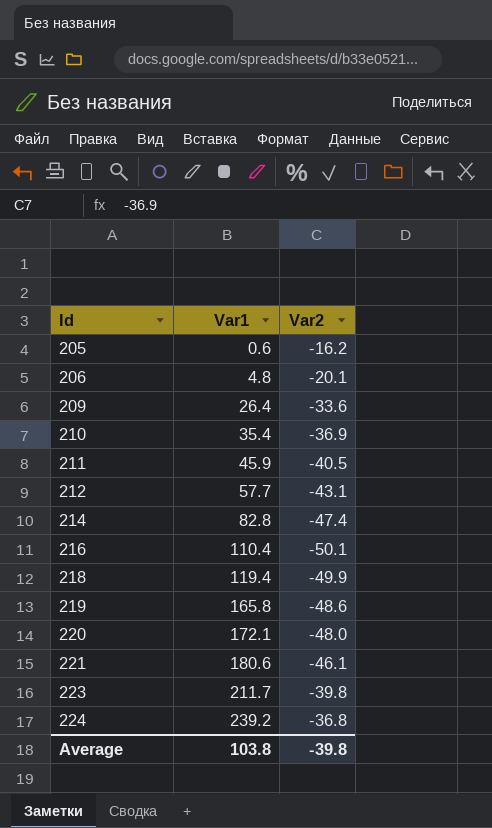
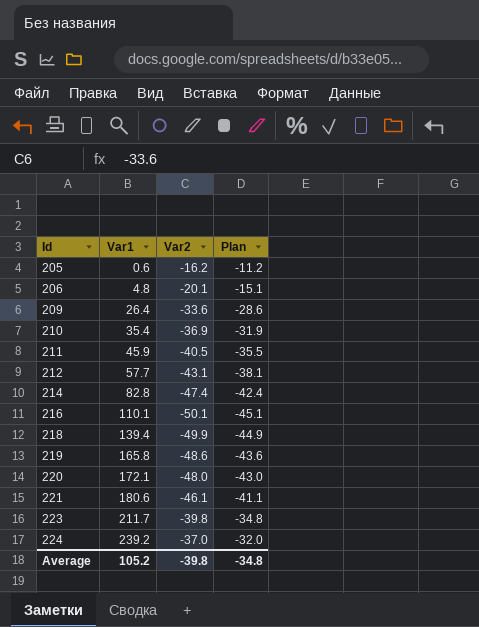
column Plan | formula: none -> [Var2] + 5
216 | Var1: 110.4 -> 110.1
218 | Var1: 119.4 -> 139.4
224 | Var2: -36.8 -> -37.0
Average | Var1: 103.8 -> 105.2

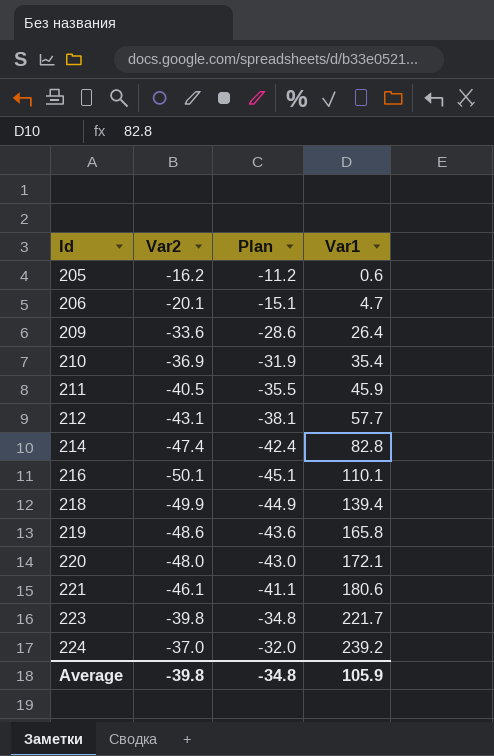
column Var1 | position: 2 -> 4
206 | Var1: 4.8 -> 4.7
223 | Var1: 211.7 -> 221.7
Average | Var1: 105.2 -> 105.9

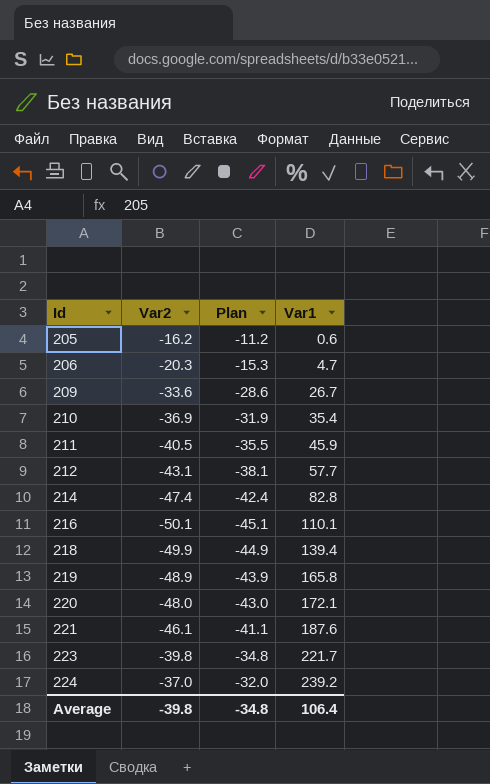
206 | Var2: -20.1 -> -20.3
206 | Plan: -15.1 -> -15.3
209 | Var1: 26.4 -> 26.7
219 | Var2: -48.6 -> -48.9
219 | Plan: -43.6 -> -43.9
221 | Var1: 180.6 -> 187.6
Average | Var1: 105.9 -> 106.4

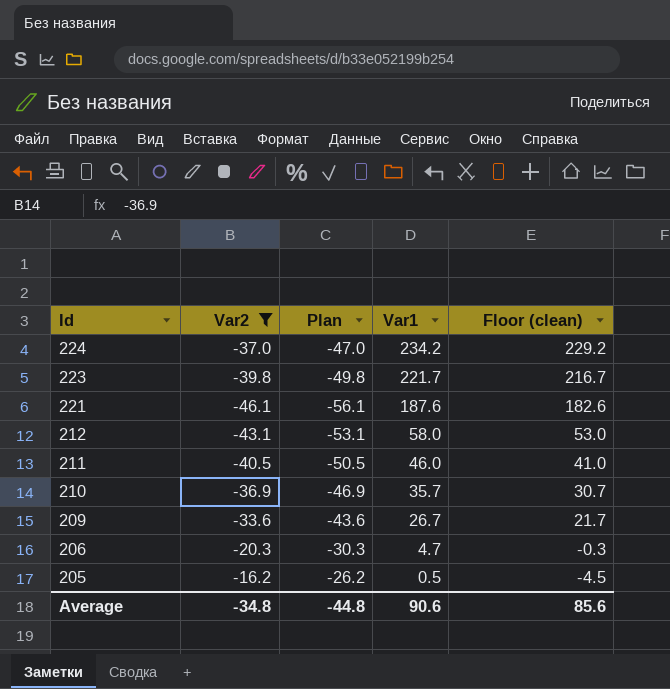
filter: none -> Var2 >= -46.1
row order: Id ascending -> Id descending
column Plan | formula: [Var2] + 5 -> [Var2] - 10
column Floor (clean) | formula: none -> [Var1] - 5
224 | Var1: 239.2 -> 234.2
212 | Var1: 57.7 -> 58.0
211 | Var1: 45.9 -> 46.0
210 | Var1: 35.4 -> 35.7
205 | Var1: 0.6 -> 0.5
Average | Var2: -39.8 -> -34.8
Average | Plan: -34.8 -> -44.8
Average | Var1: 106.4 -> 90.6

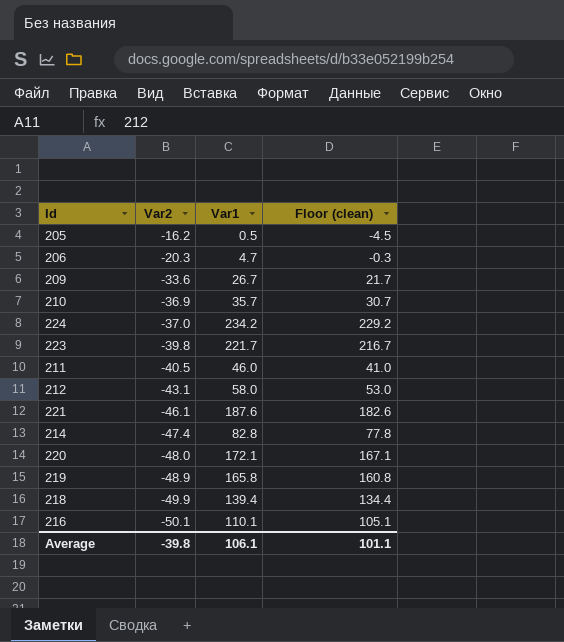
filter: Var2 >= -46.1 -> none
row order: Id descending -> Var2 descending
column Plan | formula: [Var2] - 10 -> none
Average | Var2: -34.8 -> -39.8
Average | Var1: 90.6 -> 106.1
Average | Floor (clean): 85.6 -> 101.1

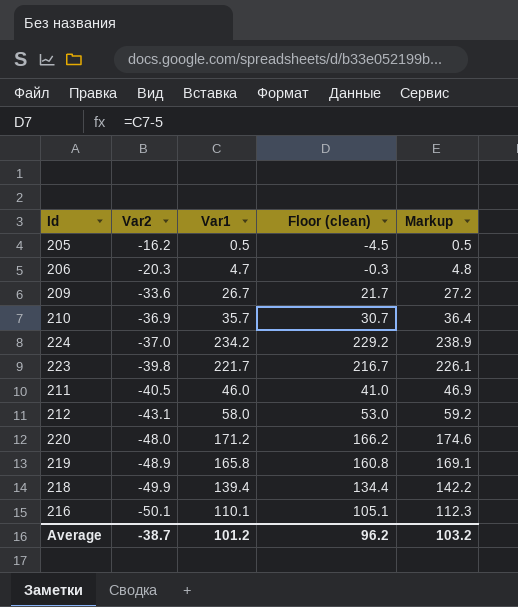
column Markup | formula: none -> [Var1] * 1.02
row 221: -46.1 | 187.6 | 182.6 -> none
row 214: -47.4 | 82.8 | 77.8 -> none
220 | Var1: 172.1 -> 171.2
220 | Floor (clean): 167.1 -> 166.2
Average | Var2: -39.8 -> -38.7
Average | Var1: 106.1 -> 101.2
Average | Floor (clean): 101.1 -> 96.2

